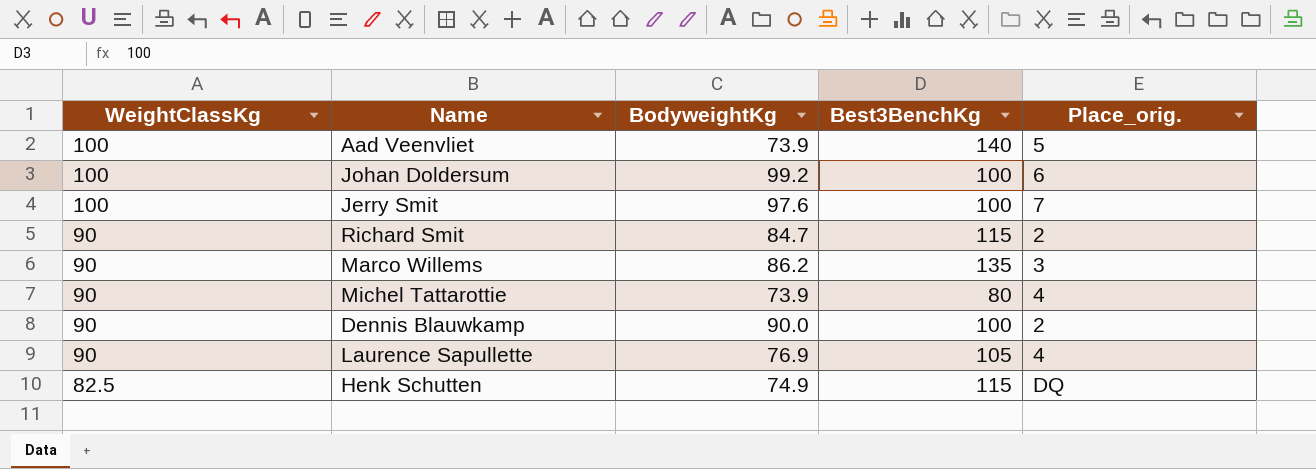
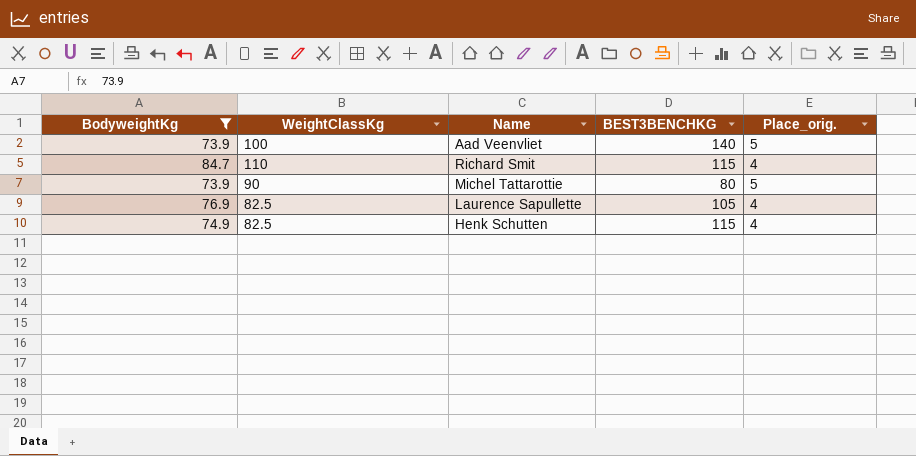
filter: none -> BodyweightKg <= 84.7
column BodyweightKg | position: 3 -> 1
column name: Best3BenchKg -> BEST3BENCHKG
Richard Smit | WeightClassKg: 90 -> 110
Richard Smit | Place_orig.: 2 -> 4
Michel Tattarottie | Place_orig.: 4 -> 5
Laurence Sapullette | WeightClassKg: 90 -> 82.5
Henk Schutten | Place_orig.: DQ -> 4

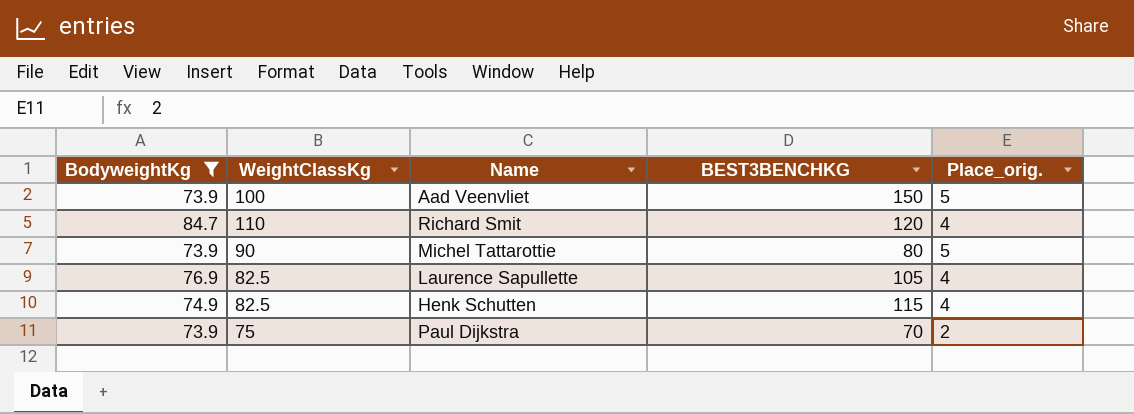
Aad Veenvliet | BEST3BENCHKG: 140 -> 150
Richard Smit | BEST3BENCHKG: 115 -> 120
row Paul Dijkstra: none -> 73.9 | 75 | 70 | 2

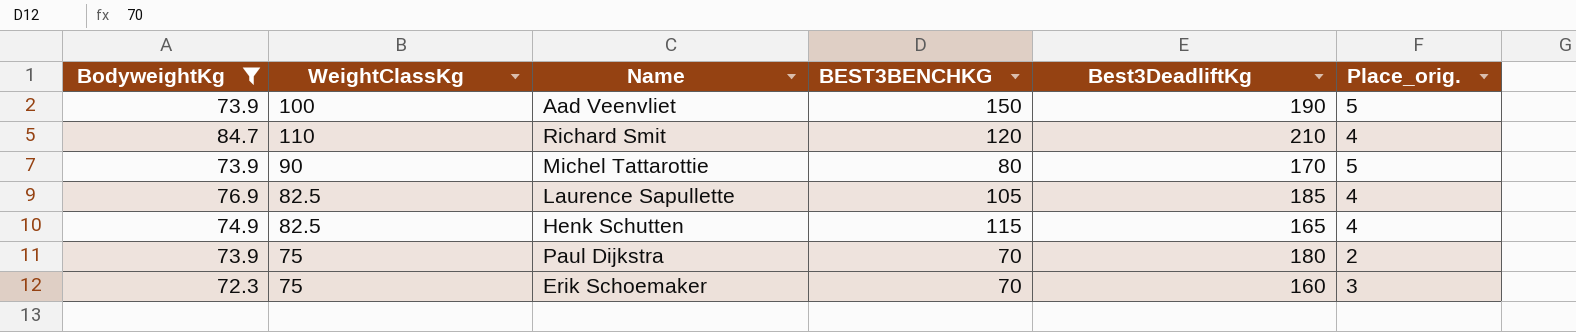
column Best3DeadliftKg | position: none -> 5
row Erik Schoemaker: none -> 72.3 | 75 | 70 | 160 | 3

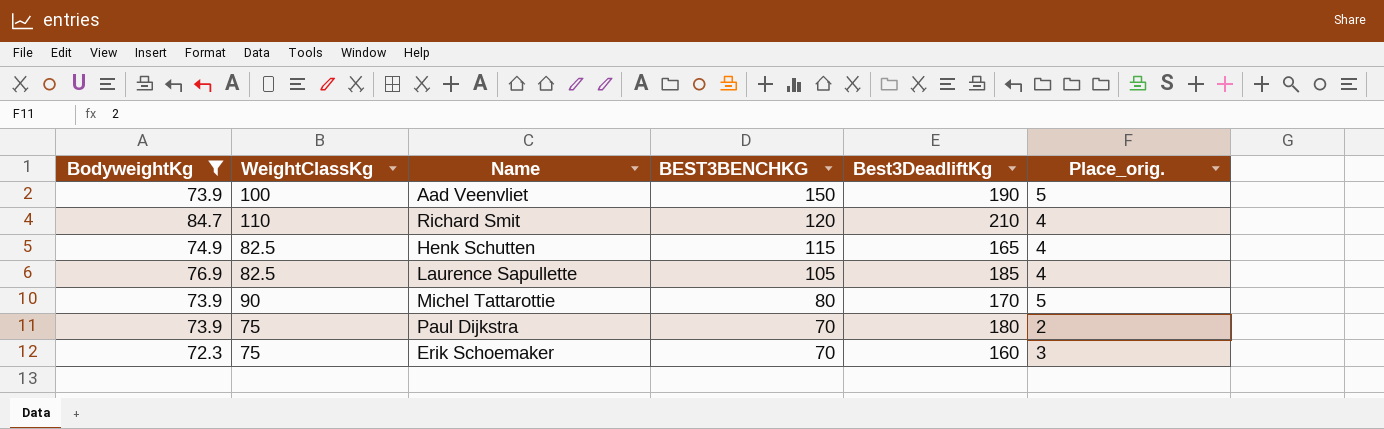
row order: none -> BEST3BENCHKG descending

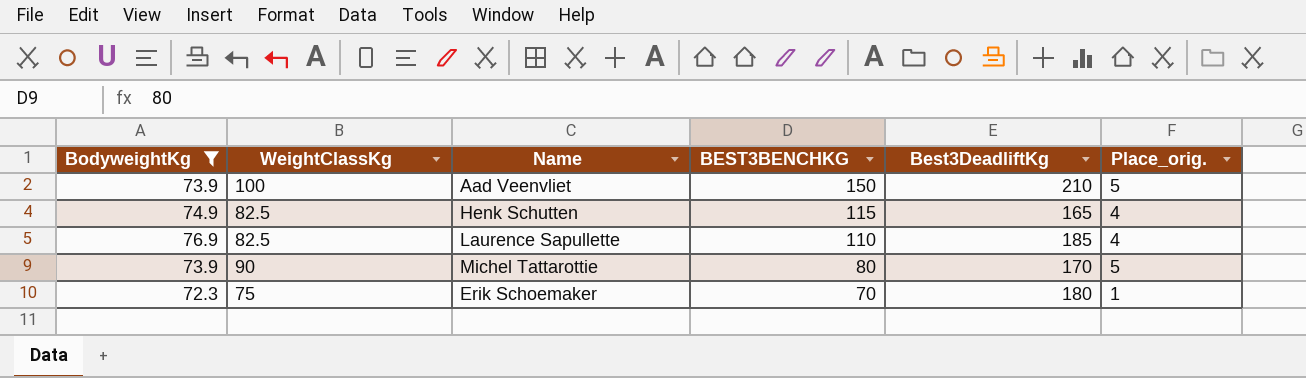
row Richard Smit: 84.7 | 110 | 120 | 210 | 4 -> none
row Paul Dijkstra: 73.9 | 75 | 70 | 180 | 2 -> none
Aad Veenvliet | Best3DeadliftKg: 190 -> 210
Laurence Sapullette | BEST3BENCHKG: 105 -> 110
Erik Schoemaker | Best3DeadliftKg: 160 -> 180
Erik Schoemaker | Place_orig.: 3 -> 1

